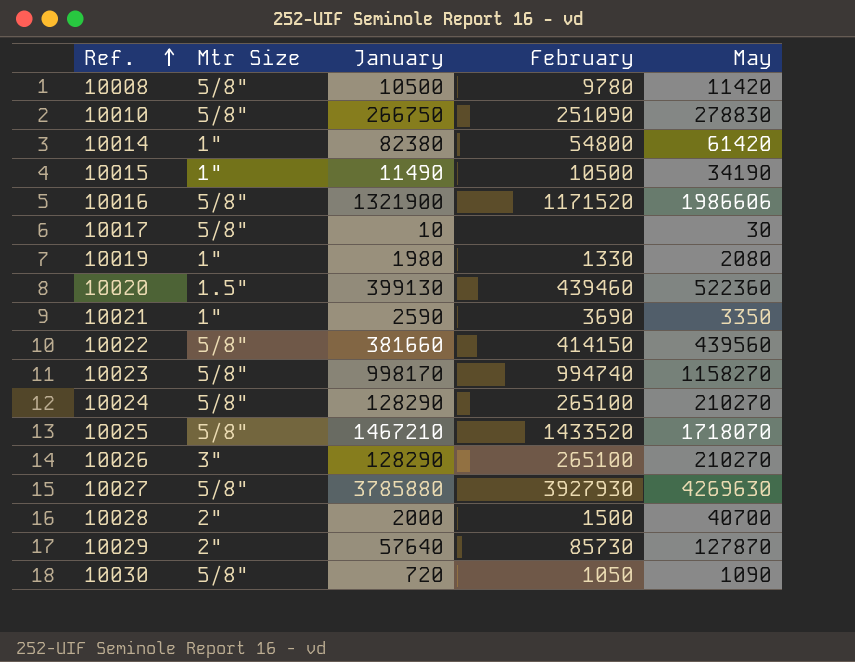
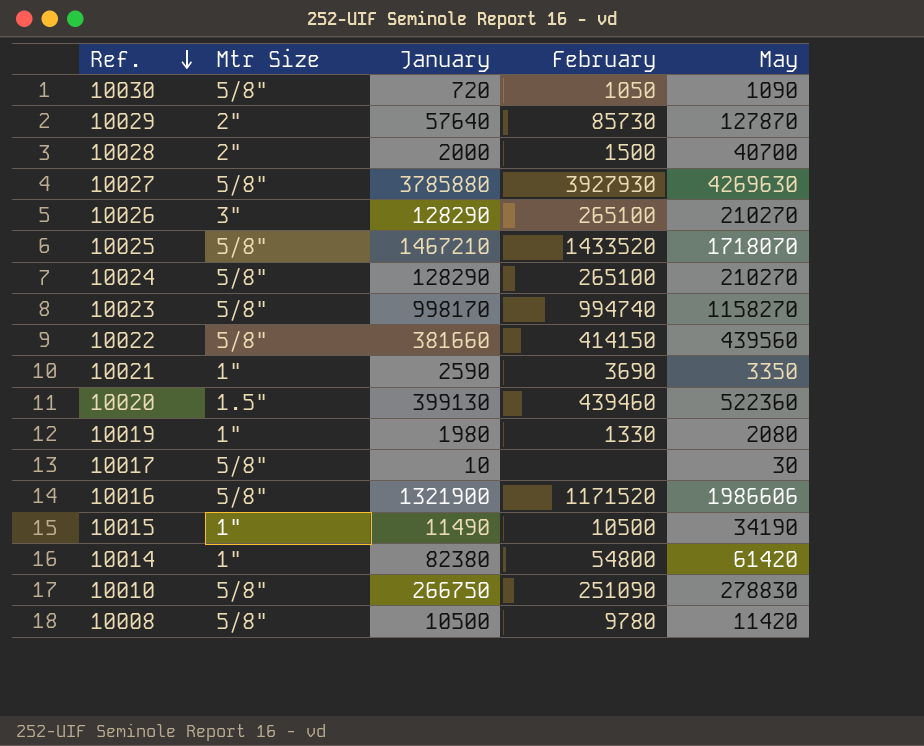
row order: Ref. ascending -> Ref. descending

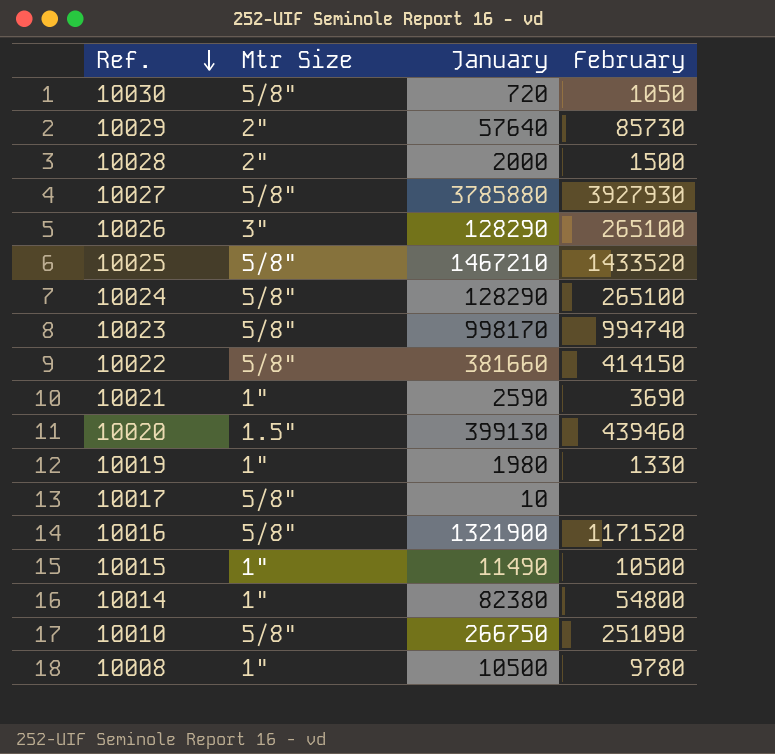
column May | position: 5 -> none
10008 | Mtr Size: 5/8" -> 1"

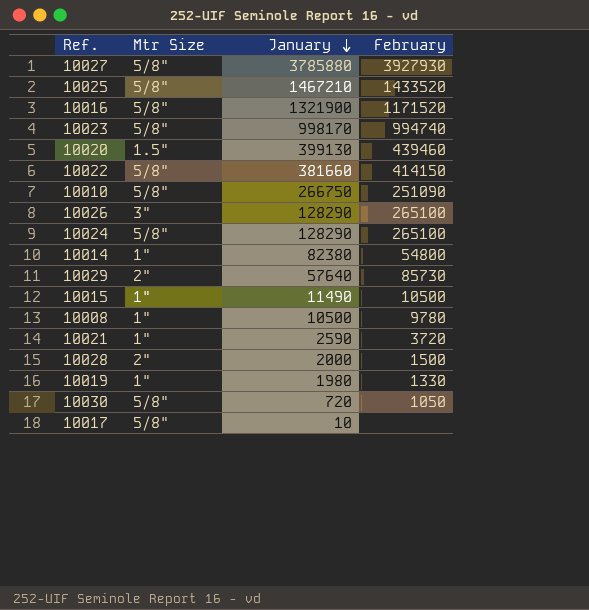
row order: Ref. descending -> January descending
10021 | February: 3690 -> 3720

